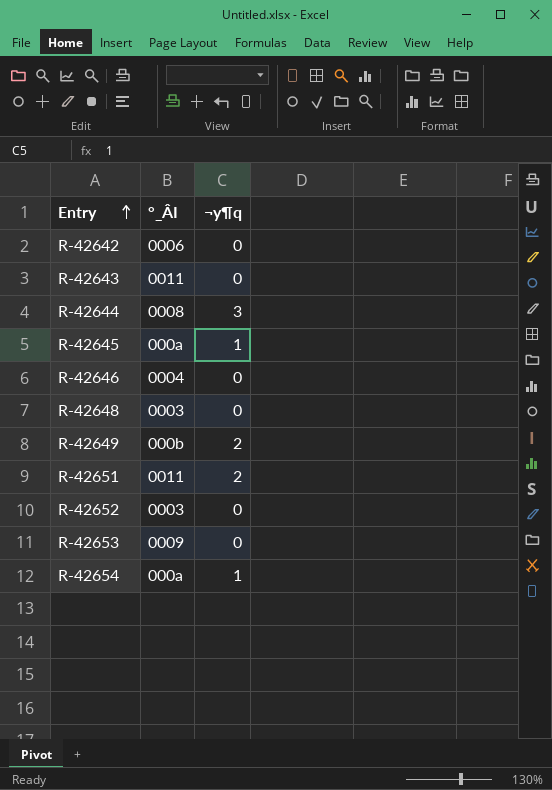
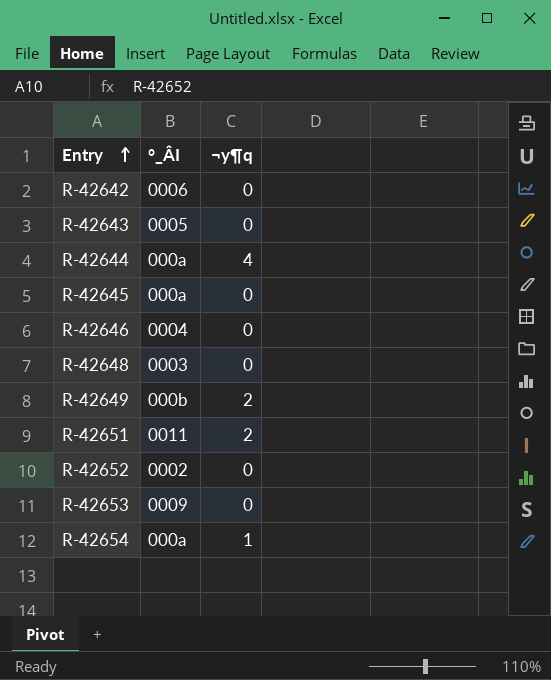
R-42643 | °_ÂI: 0011 -> 0005
R-42644 | °_ÂI: 0008 -> 000a
R-42644 | ¬y¶q: 3 -> 4
R-42645 | ¬y¶q: 1 -> 0
R-42652 | °_ÂI: 0003 -> 0002

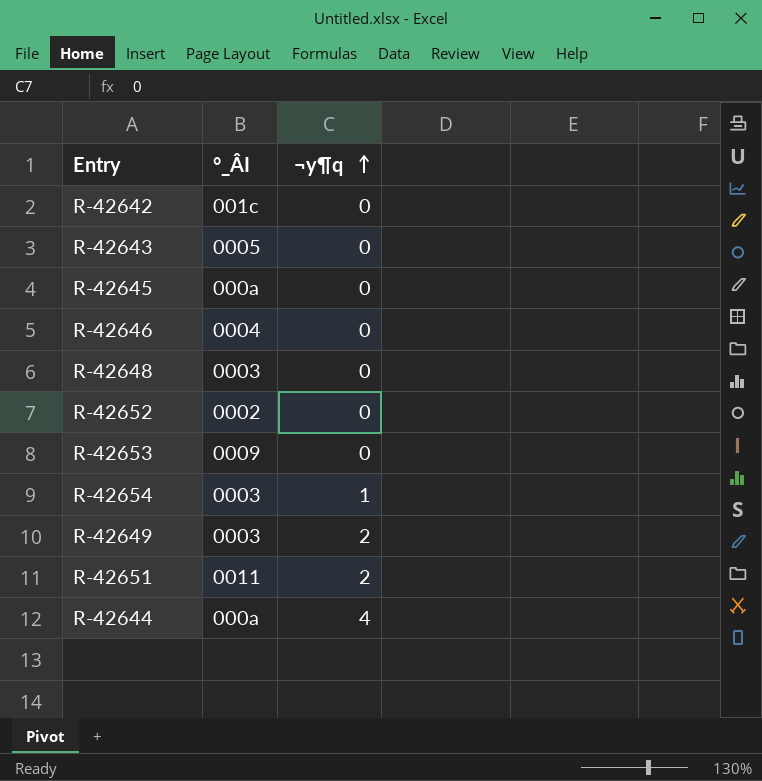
row order: Entry ascending -> ¬y¶q ascending
R-42642 | °_ÂI: 0006 -> 001c
R-42654 | °_ÂI: 000a -> 0003
R-42649 | °_ÂI: 000b -> 0003

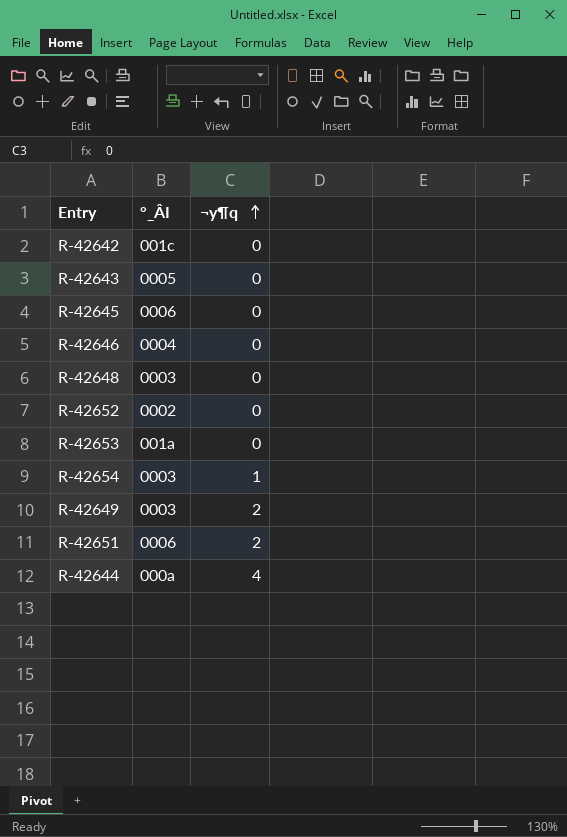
R-42645 | °_ÂI: 000a -> 0006
R-42653 | °_ÂI: 0009 -> 001a
R-42651 | °_ÂI: 0011 -> 0006

